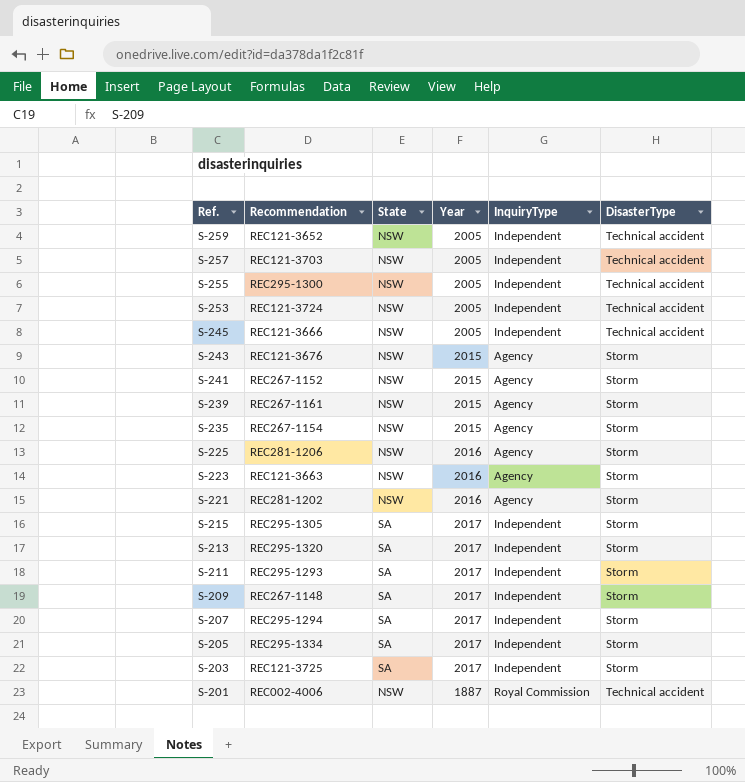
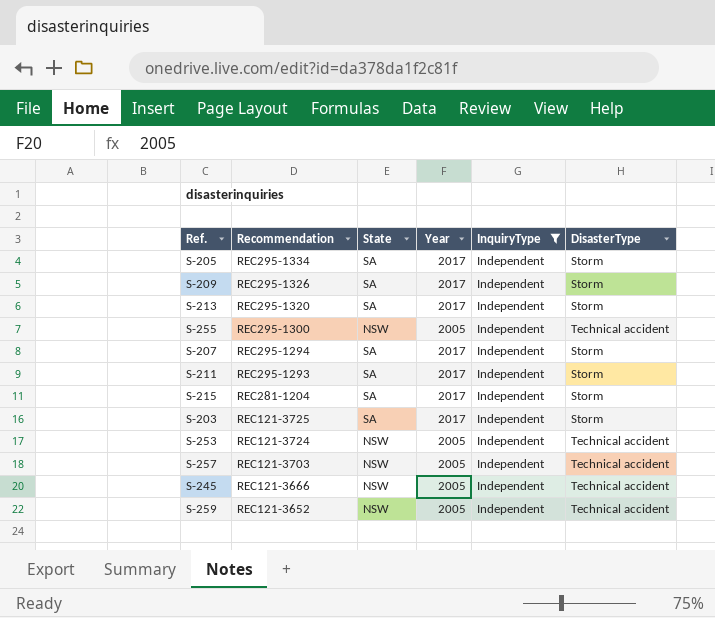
filter: none -> InquiryType = Independent
row order: Ref. descending -> Recommendation descending
S-209 | Recommendation: REC267-1148 -> REC295-1326
S-215 | Recommendation: REC295-1305 -> REC281-1204

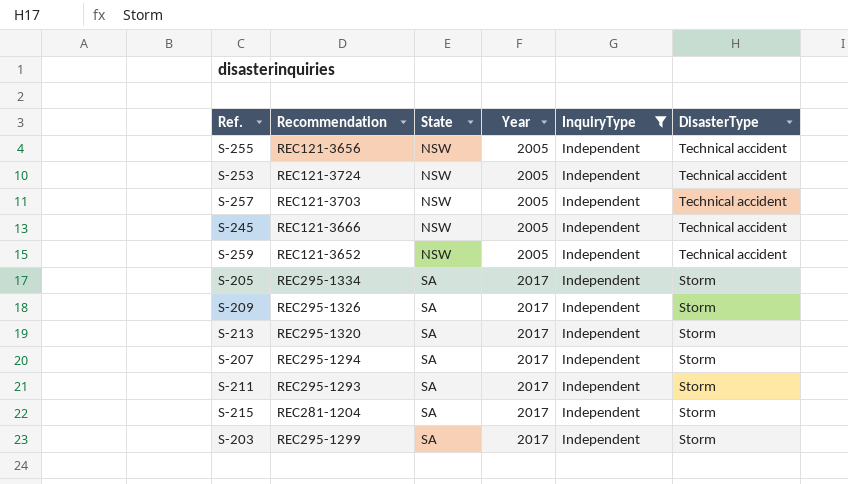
row order: Recommendation descending -> State ascending
S-255 | Recommendation: REC295-1300 -> REC121-3656
S-203 | Recommendation: REC121-3725 -> REC295-1299

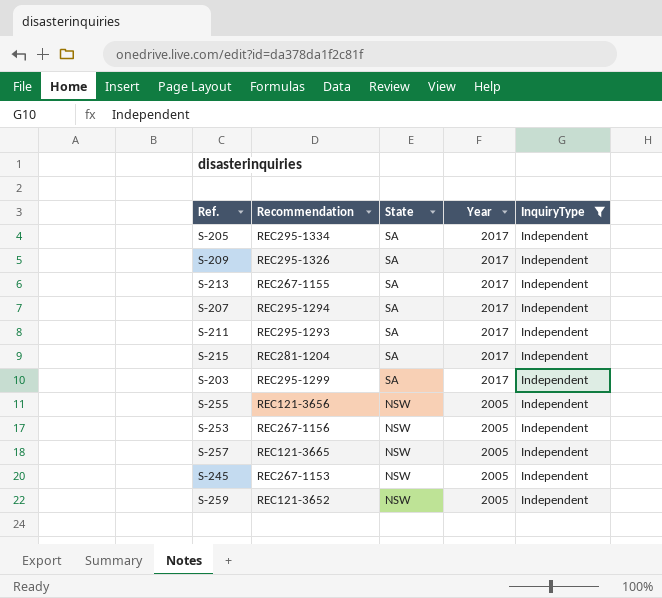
row order: State ascending -> State descending
column DisasterType | position: 6 -> none
S-213 | Recommendation: REC295-1320 -> REC267-1155
S-253 | Recommendation: REC121-3724 -> REC267-1156
S-257 | Recommendation: REC121-3703 -> REC121-3665
S-245 | Recommendation: REC121-3666 -> REC267-1153

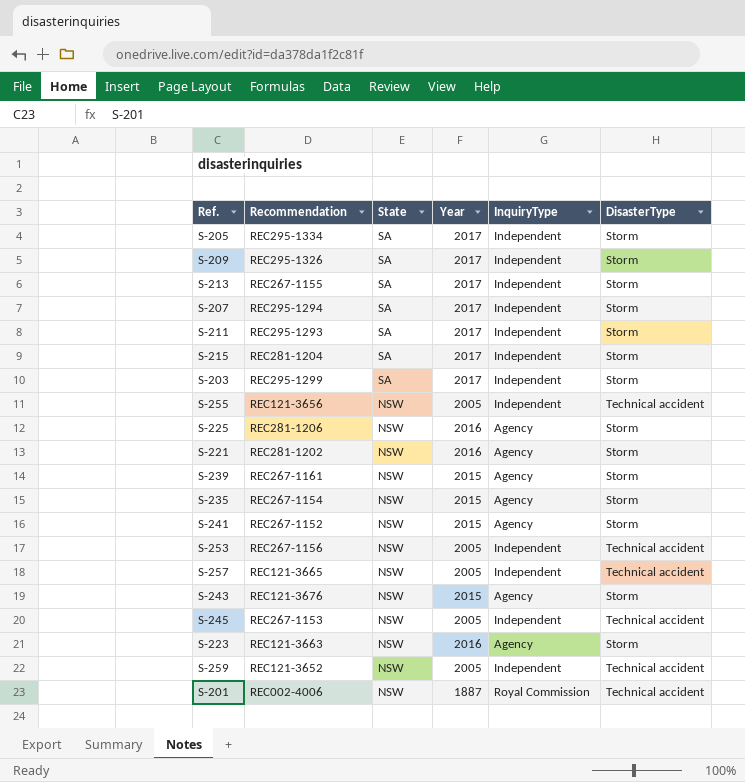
filter: InquiryType = Independent -> none
column DisasterType | position: none -> 6

